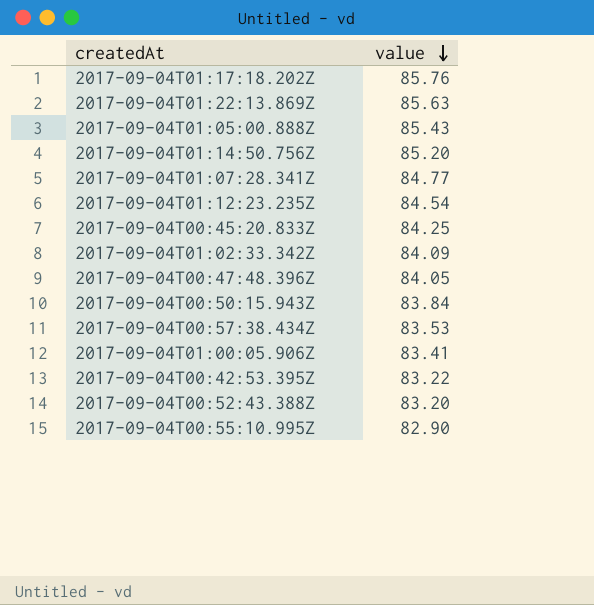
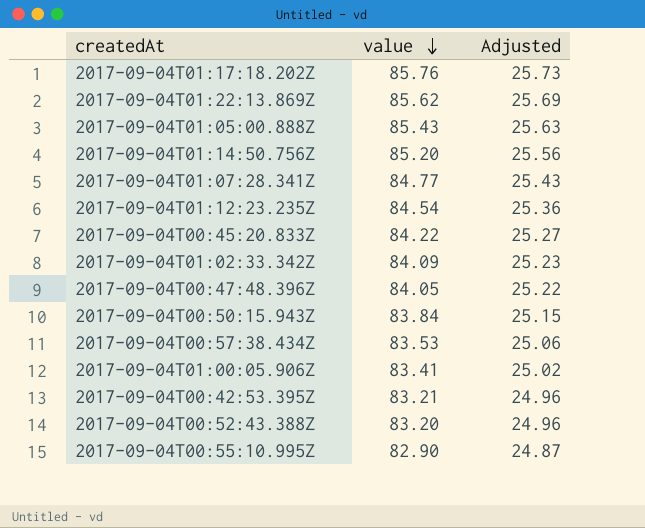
column Adjusted | formula: none -> [value] * 0.3
2017-09-04T01:22:13.869Z | value: 85.63 -> 85.62
2017-09-04T00:45:20.833Z | value: 84.25 -> 84.22
2017-09-04T00:42:53.395Z | value: 83.22 -> 83.21

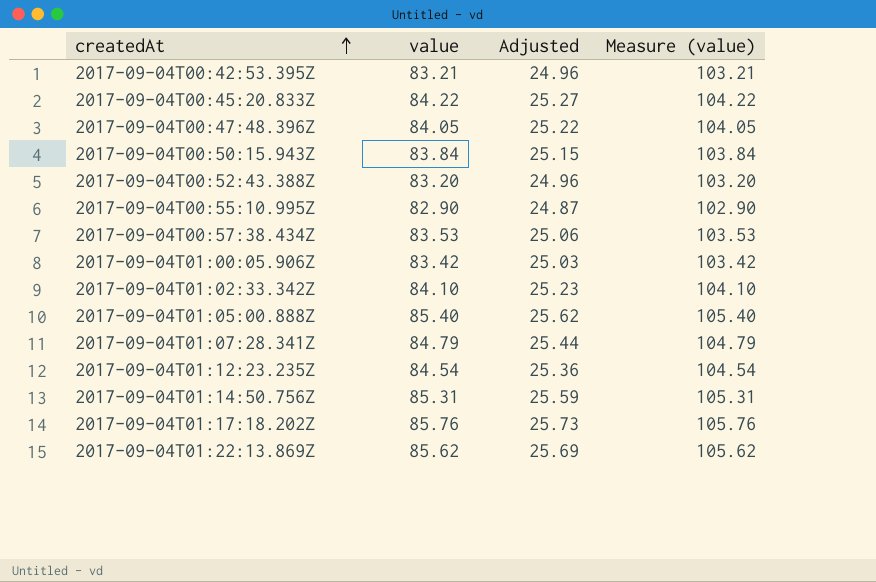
row order: value descending -> createdAt ascending
column Measure (value) | formula: none -> [value] + 20
2017-09-04T01:00:05.906Z | value: 83.41 -> 83.42
2017-09-04T01:00:05.906Z | Adjusted: 25.02 -> 25.03
2017-09-04T01:02:33.342Z | value: 84.09 -> 84.10
2017-09-04T01:05:00.888Z | value: 85.43 -> 85.40
2017-09-04T01:05:00.888Z | Adjusted: 25.63 -> 25.62
2017-09-04T01:07:28.341Z | value: 84.77 -> 84.79
2017-09-04T01:07:28.341Z | Adjusted: 25.43 -> 25.44
2017-09-04T01:14:50.756Z | value: 85.20 -> 85.31
2017-09-04T01:14:50.756Z | Adjusted: 25.56 -> 25.59

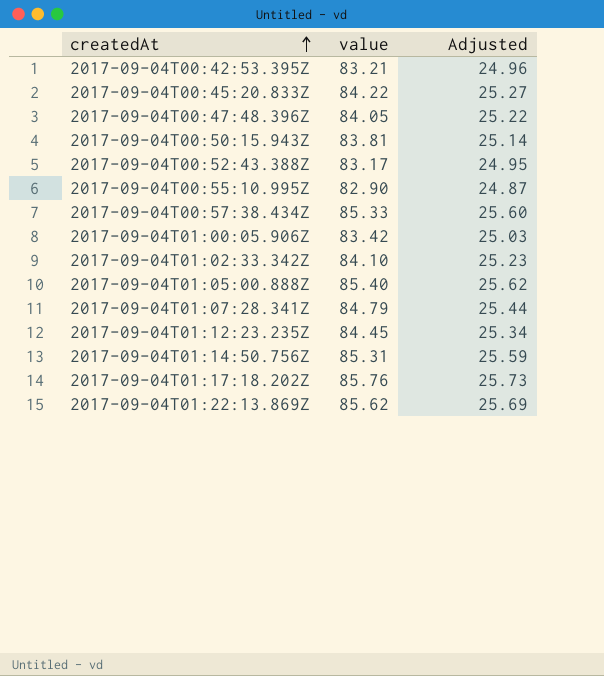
column Measure (value) | formula: [value] + 20 -> none
2017-09-04T00:50:15.943Z | value: 83.84 -> 83.81
2017-09-04T00:50:15.943Z | Adjusted: 25.15 -> 25.14
2017-09-04T00:52:43.388Z | value: 83.20 -> 83.17
2017-09-04T00:52:43.388Z | Adjusted: 24.96 -> 24.95
2017-09-04T00:57:38.434Z | value: 83.53 -> 85.33
2017-09-04T00:57:38.434Z | Adjusted: 25.06 -> 25.60
2017-09-04T01:12:23.235Z | value: 84.54 -> 84.45
2017-09-04T01:12:23.235Z | Adjusted: 25.36 -> 25.34

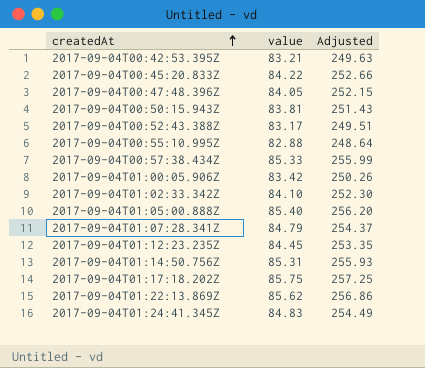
column Adjusted | formula: [value] * 0.3 -> [value] * 3
2017-09-04T00:55:10.995Z | value: 82.90 -> 82.88
2017-09-04T01:17:18.202Z | value: 85.76 -> 85.75
row 2017-09-04T01:24:41.345Z: none -> 84.83 | 254.49

